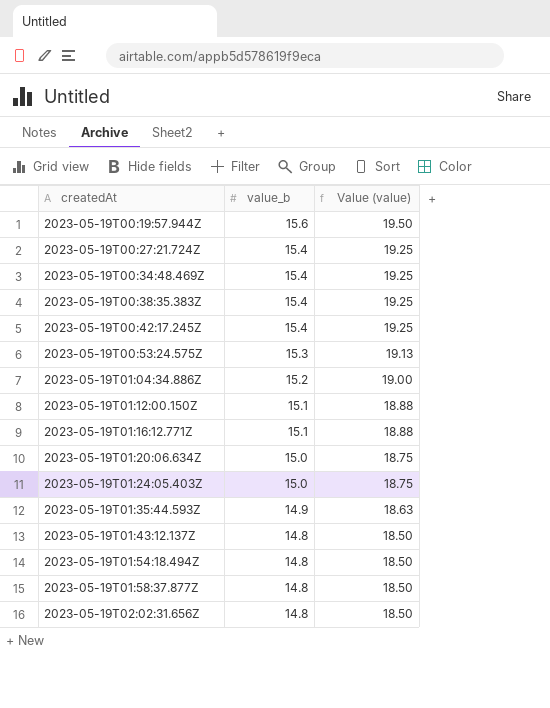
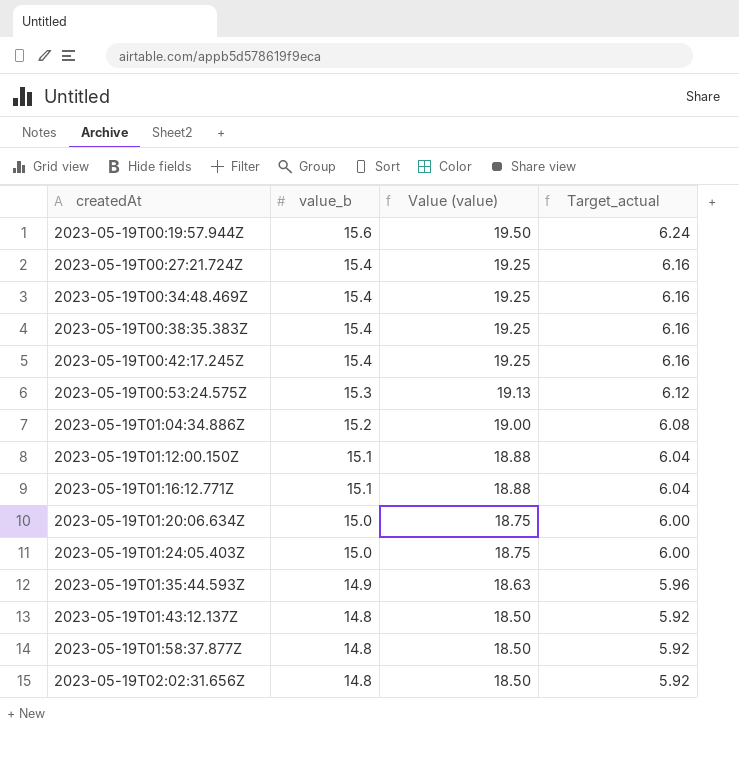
column Target_actual | formula: none -> [value_b] * 0.4
row 2023-05-19T01:54:18.494Z: 14.8 | 18.50 -> none

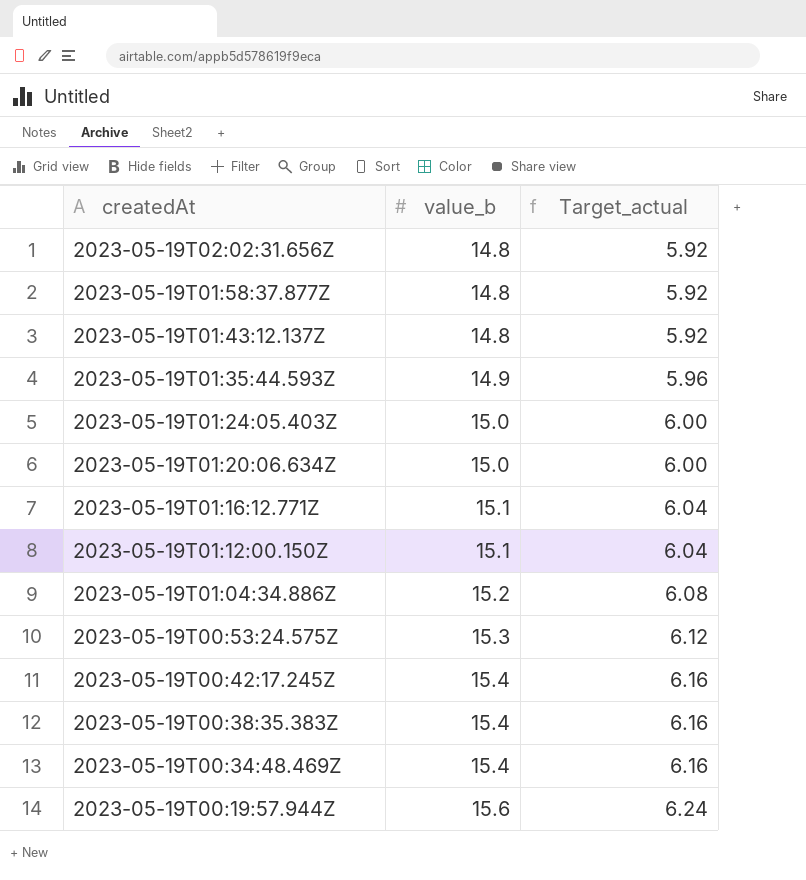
row order: createdAt ascending -> createdAt descending
column Value (value) | formula: [value_b] * 1.25 -> none
row 2023-05-19T00:27:21.724Z: 15.4 | 19.25 | 6.16 -> none

